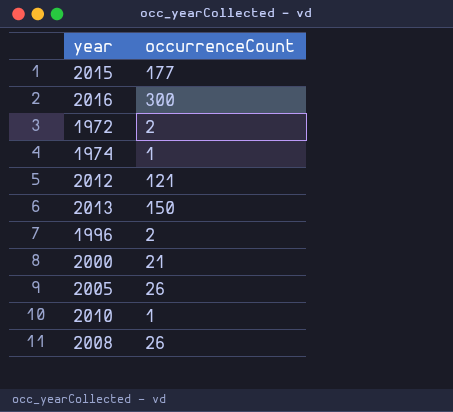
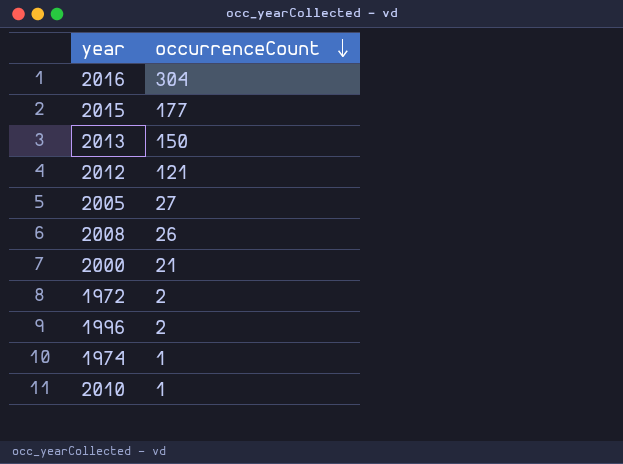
row order: none -> occurrenceCount descending
2016 | occurrenceCount: 300 -> 304
2005 | occurrenceCount: 26 -> 27

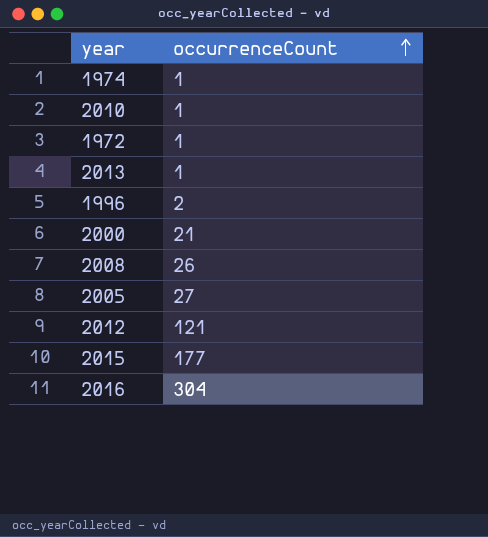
row order: occurrenceCount descending -> occurrenceCount ascending
1972 | occurrenceCount: 2 -> 1
2013 | occurrenceCount: 150 -> 1

